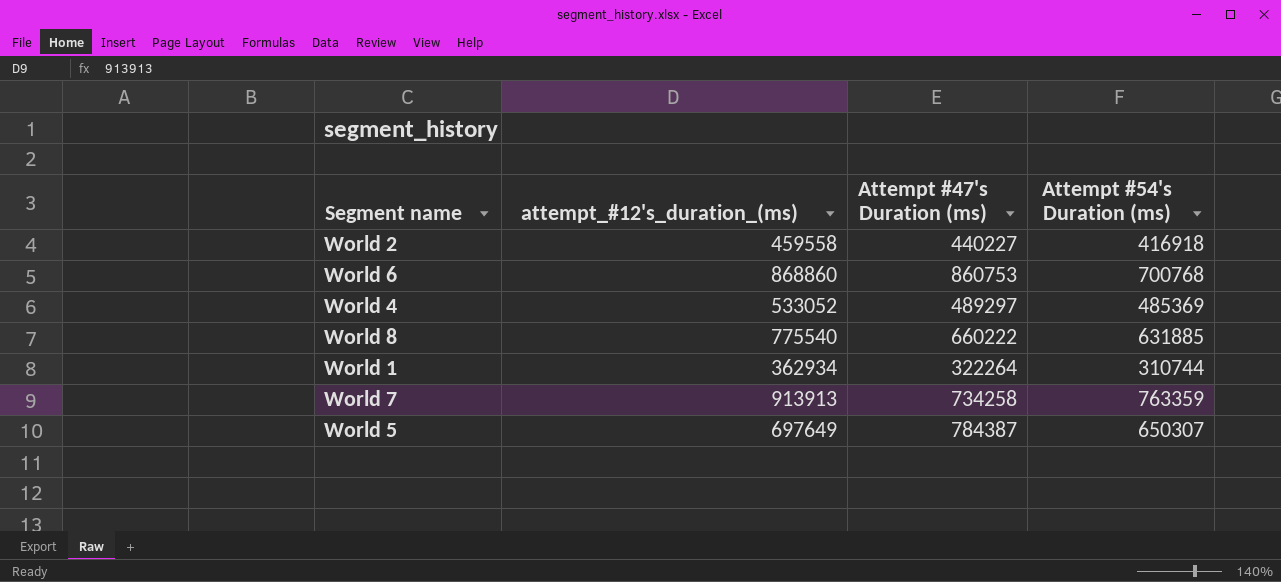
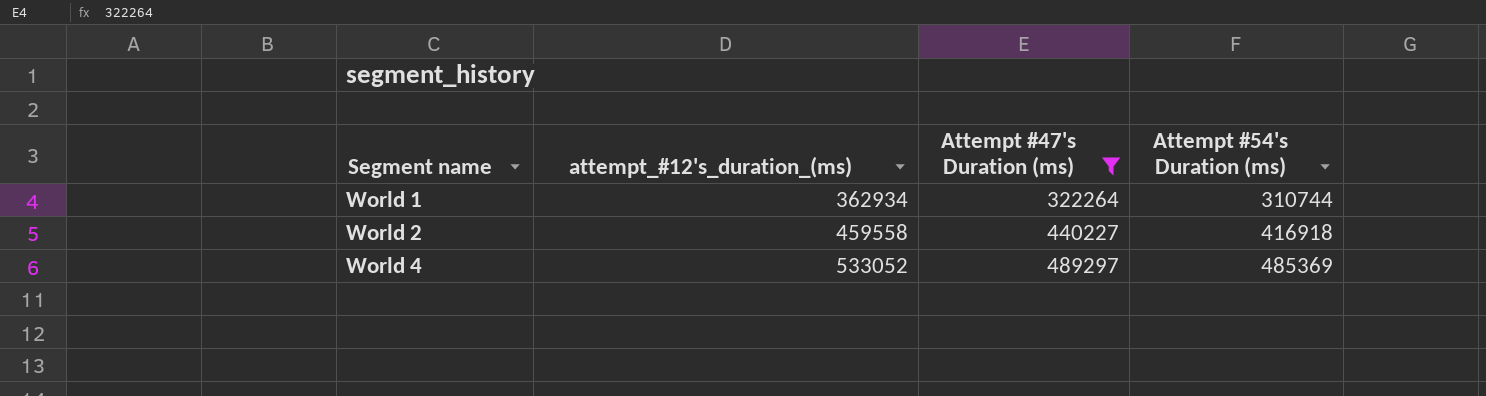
filter: none -> Attempt #47's Duration (ms) <= 489297
row order: none -> Segment name ascending

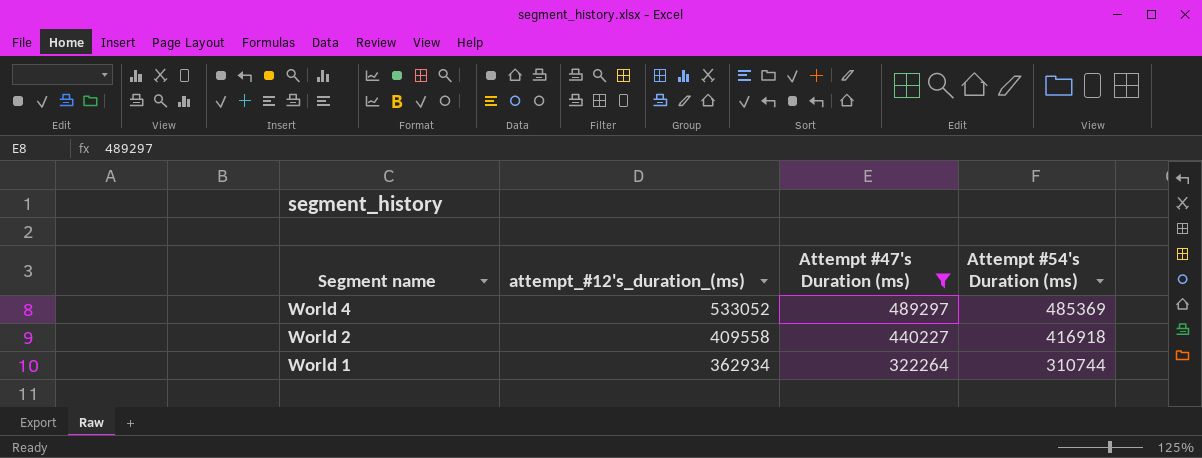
row order: Segment name ascending -> Segment name descending
World 2 | attempt_#12's_duration_(ms): 459558 -> 409558

